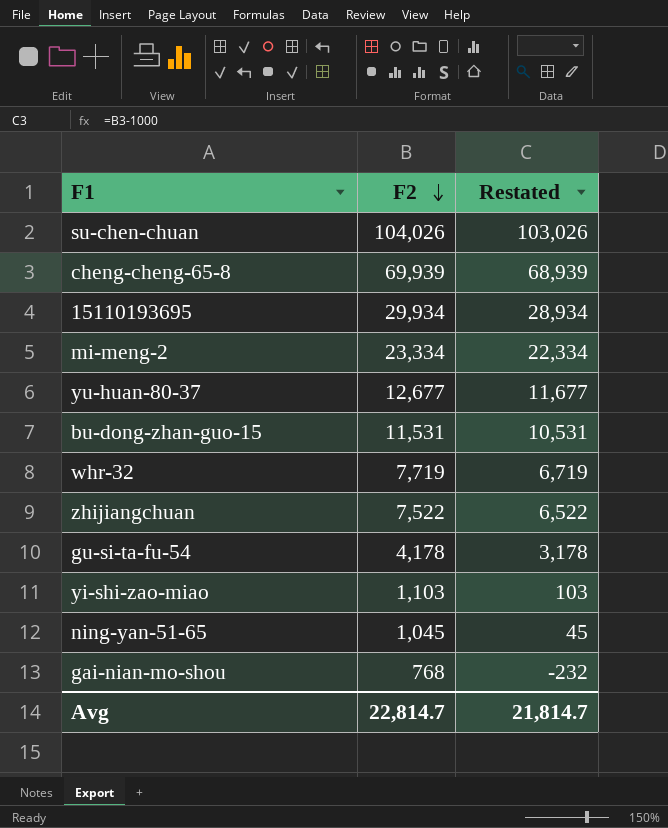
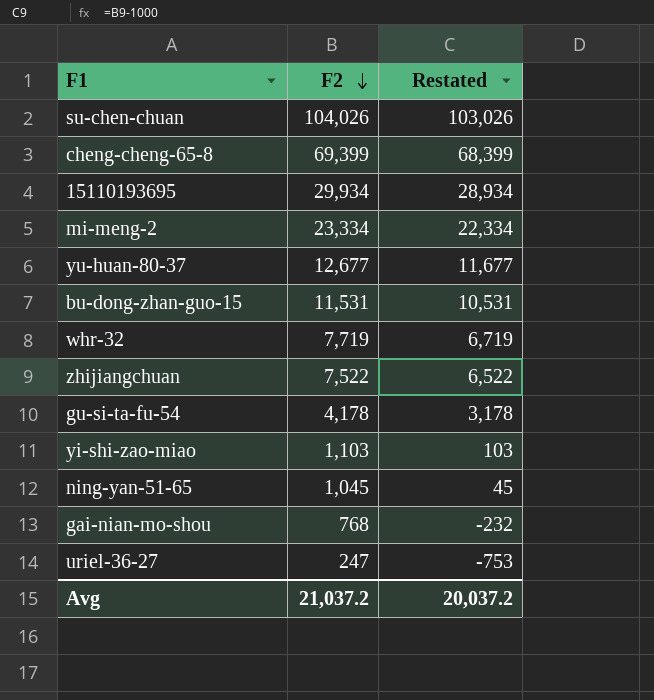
cheng-cheng-65-8 | F2: 69,939 -> 69,399
cheng-cheng-65-8 | Restated: 68,939 -> 68,399
row uriel-36-27: none -> 247 | -753
Avg | F2: 22,814.7 -> 21,037.2
Avg | Restated: 21,814.7 -> 20,037.2

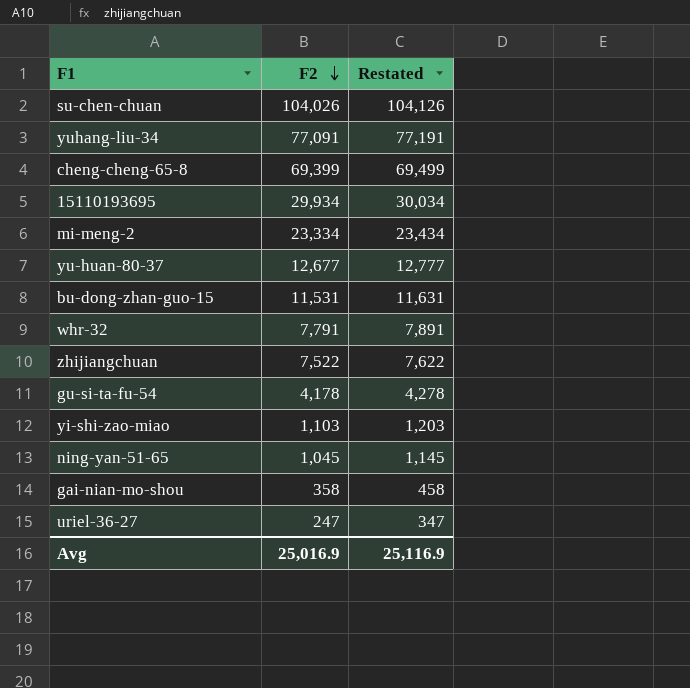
column Restated | formula: [F2] - 1000 -> [F2] + 100
row yuhang-liu-34: none -> 77,091 | 77,191
whr-32 | F2: 7,719 -> 7,791
gai-nian-mo-shou | F2: 768 -> 358
Avg | F2: 21,037.2 -> 25,016.9
Avg | Restated: 20,037.2 -> 25,116.9

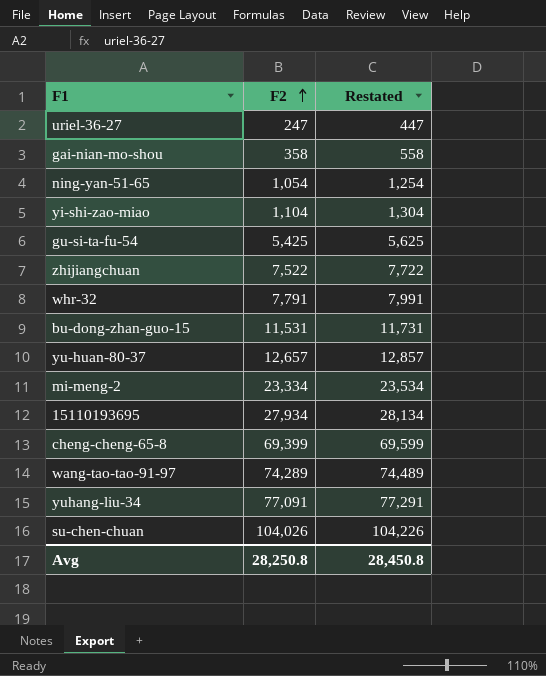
row order: F2 descending -> F2 ascending
column Restated | formula: [F2] + 100 -> [F2] + 200
ning-yan-51-65 | F2: 1,045 -> 1,054
yi-shi-zao-miao | F2: 1,103 -> 1,104
gu-si-ta-fu-54 | F2: 4,178 -> 5,425
yu-huan-80-37 | F2: 12,677 -> 12,657
15110193695 | F2: 29,934 -> 27,934
row wang-tao-tao-91-97: none -> 74,289 | 74,489
Avg | F2: 25,016.9 -> 28,250.8
Avg | Restated: 25,116.9 -> 28,450.8

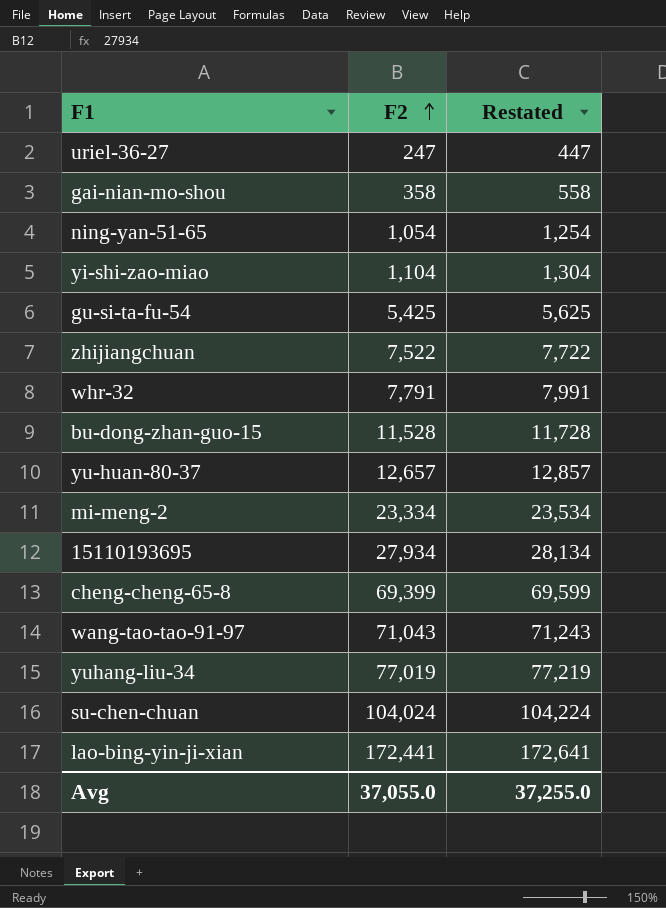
bu-dong-zhan-guo-15 | F2: 11,531 -> 11,528
bu-dong-zhan-guo-15 | Restated: 11,731 -> 11,728
wang-tao-tao-91-97 | F2: 74,289 -> 71,043
wang-tao-tao-91-97 | Restated: 74,489 -> 71,243
yuhang-liu-34 | F2: 77,091 -> 77,019
yuhang-liu-34 | Restated: 77,291 -> 77,219
su-chen-chuan | F2: 104,026 -> 104,024
su-chen-chuan | Restated: 104,226 -> 104,224
row lao-bing-yin-ji-xian: none -> 172,441 | 172,641
Avg | F2: 28,250.8 -> 37,055.0
Avg | Restated: 28,450.8 -> 37,255.0

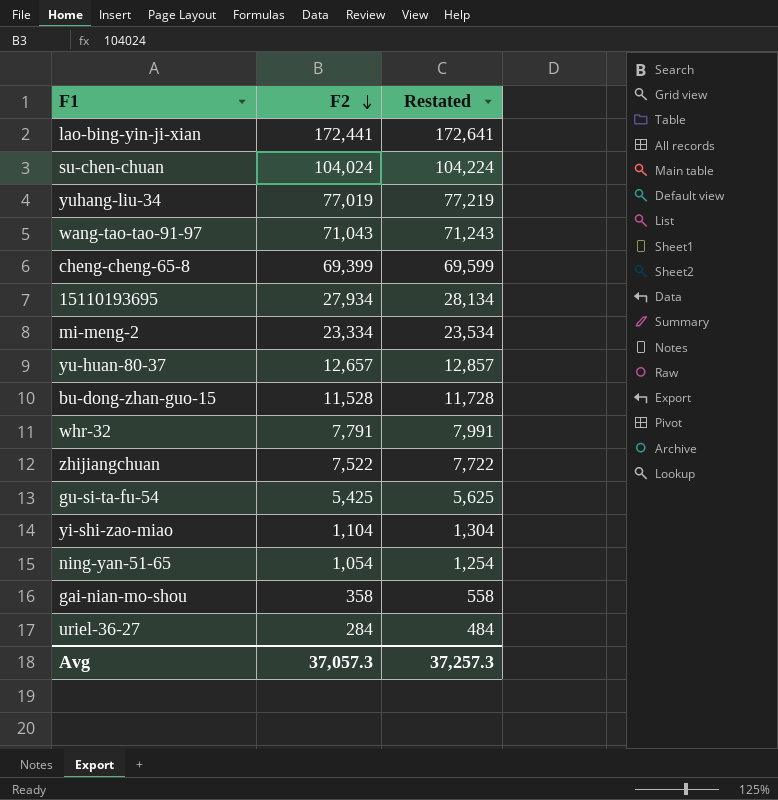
row order: F2 ascending -> F2 descending
uriel-36-27 | F2: 247 -> 284
uriel-36-27 | Restated: 447 -> 484
Avg | F2: 37,055.0 -> 37,057.3
Avg | Restated: 37,255.0 -> 37,257.3

